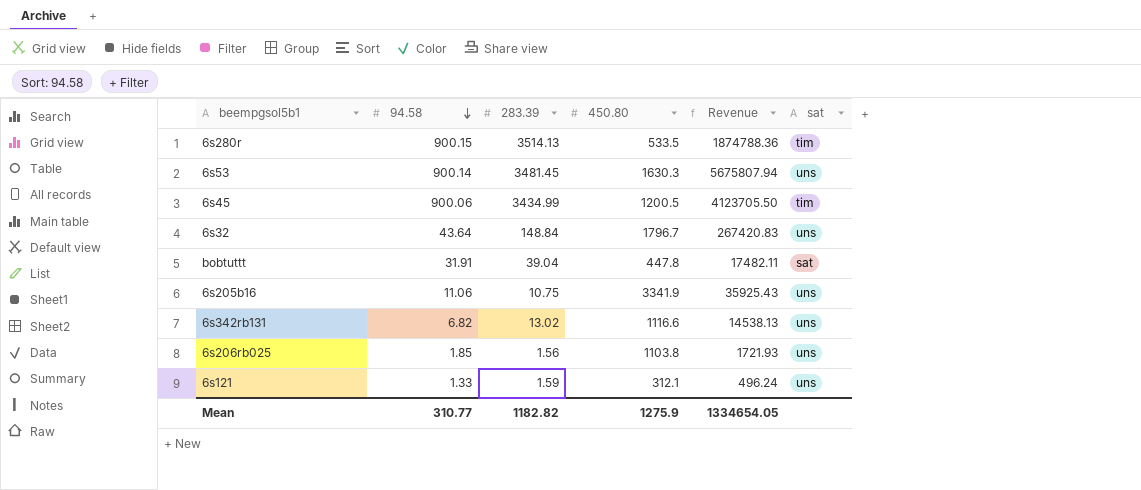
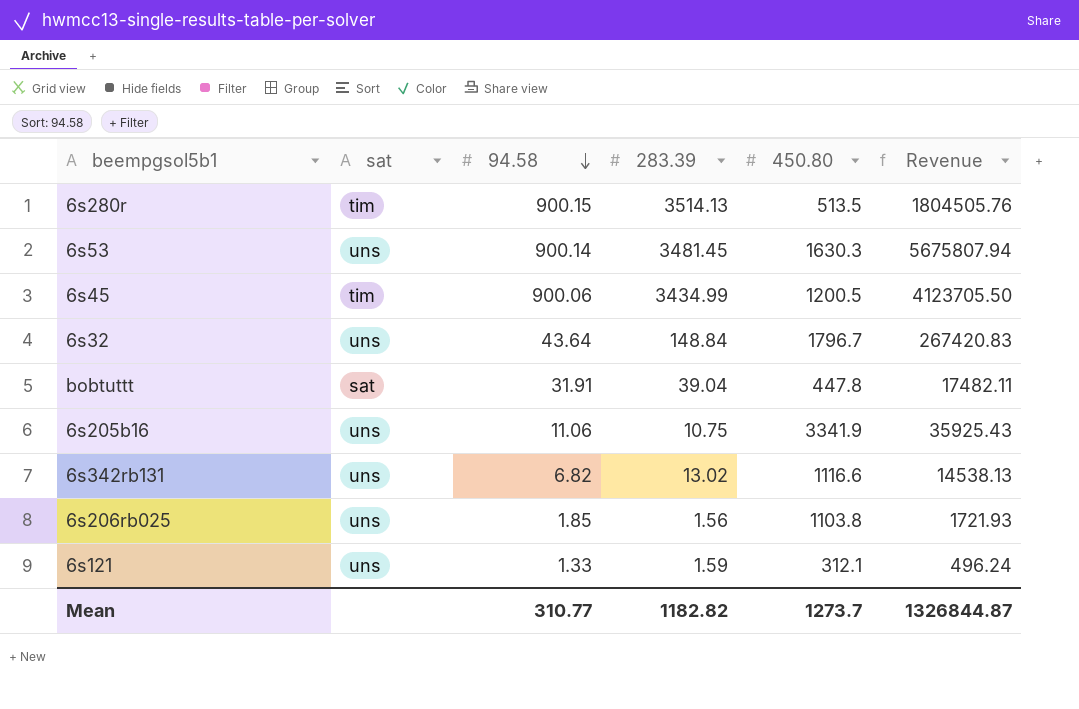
column sat | position: 6 -> 2
6s280r | 450.80: 533.5 -> 513.5
6s280r | Revenue: 1874788.36 -> 1804505.76
Mean | 450.80: 1275.9 -> 1273.7
Mean | Revenue: 1334654.05 -> 1326844.87

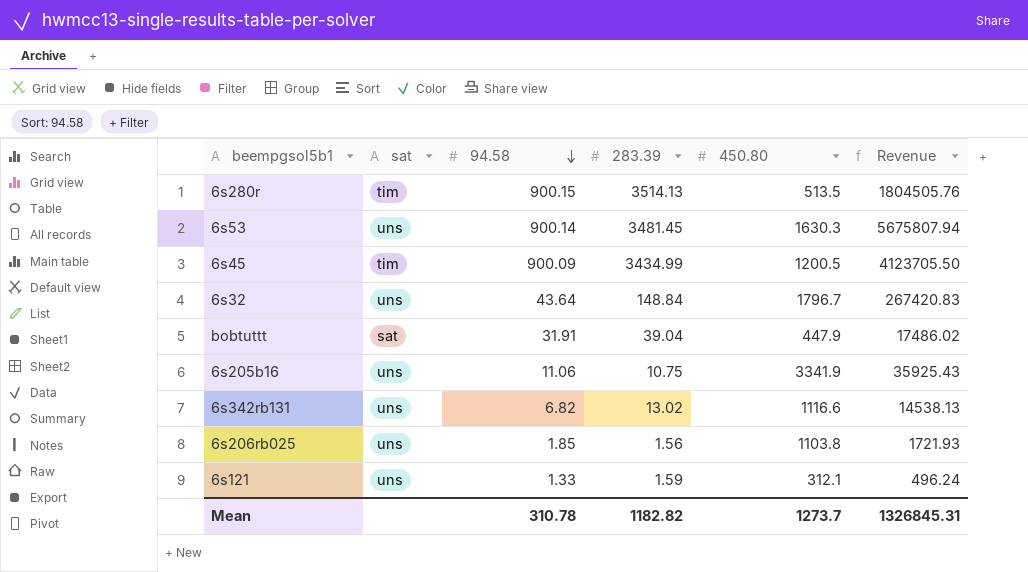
6s45 | 94.58: 900.06 -> 900.09
bobtuttt | 450.80: 447.8 -> 447.9
bobtuttt | Revenue: 17482.11 -> 17486.02
Mean | 94.58: 310.77 -> 310.78
Mean | Revenue: 1326844.87 -> 1326845.31

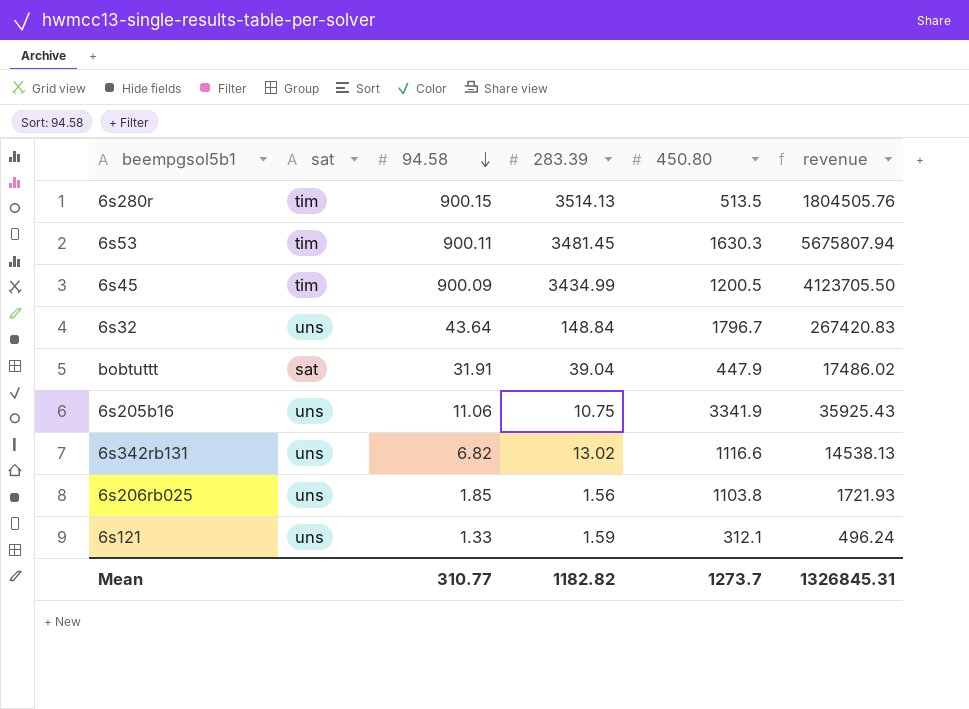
column name: Revenue -> revenue
6s53 | sat: uns -> tim
6s53 | 94.58: 900.14 -> 900.11
Mean | 94.58: 310.78 -> 310.77

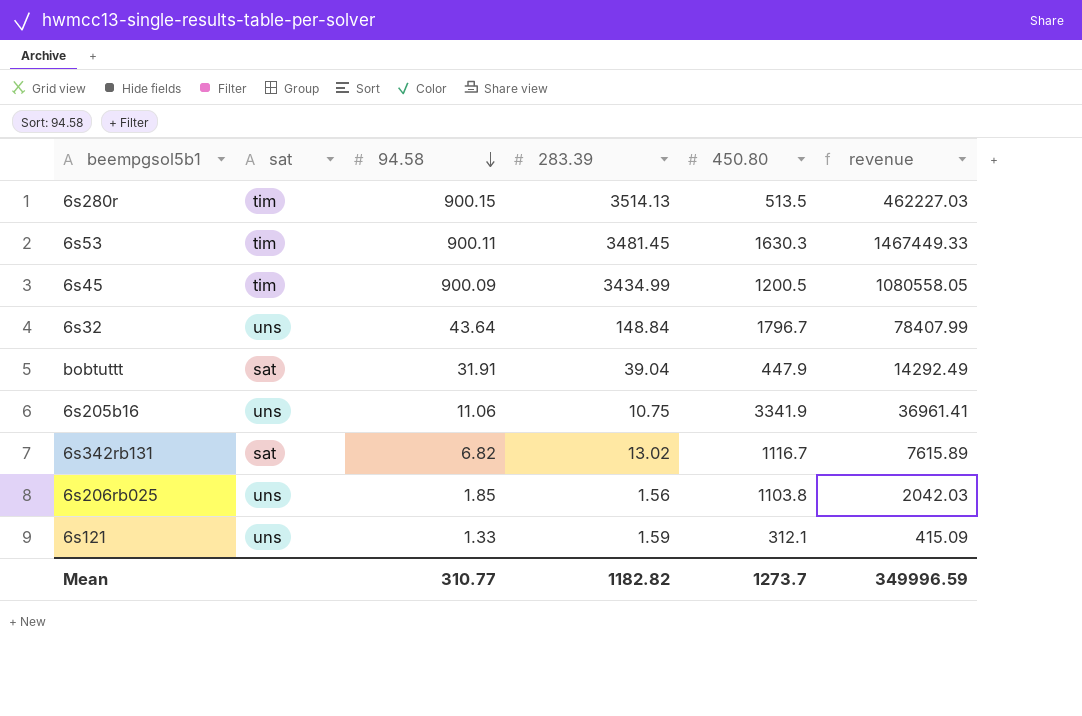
column revenue | formula: [283.39] * [450.80] -> [94.58] * [450.80]
6s342rb131 | sat: uns -> sat
6s342rb131 | 450.80: 1116.6 -> 1116.7
Mean | revenue: 1326845.31 -> 349996.59

